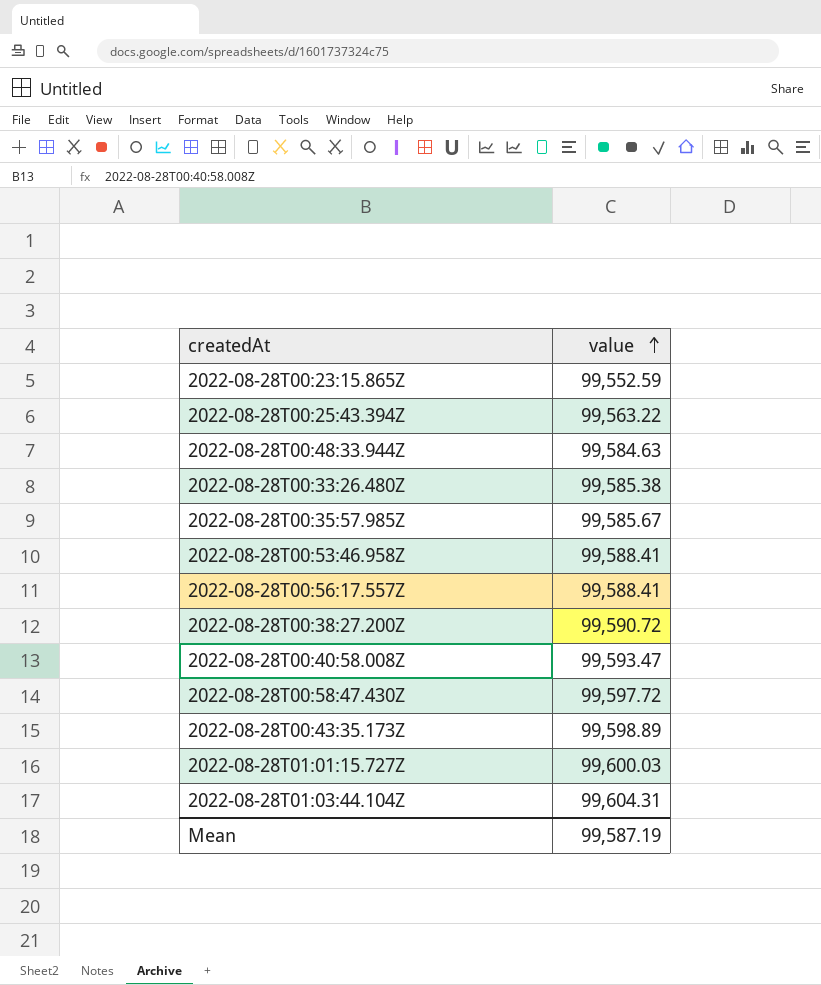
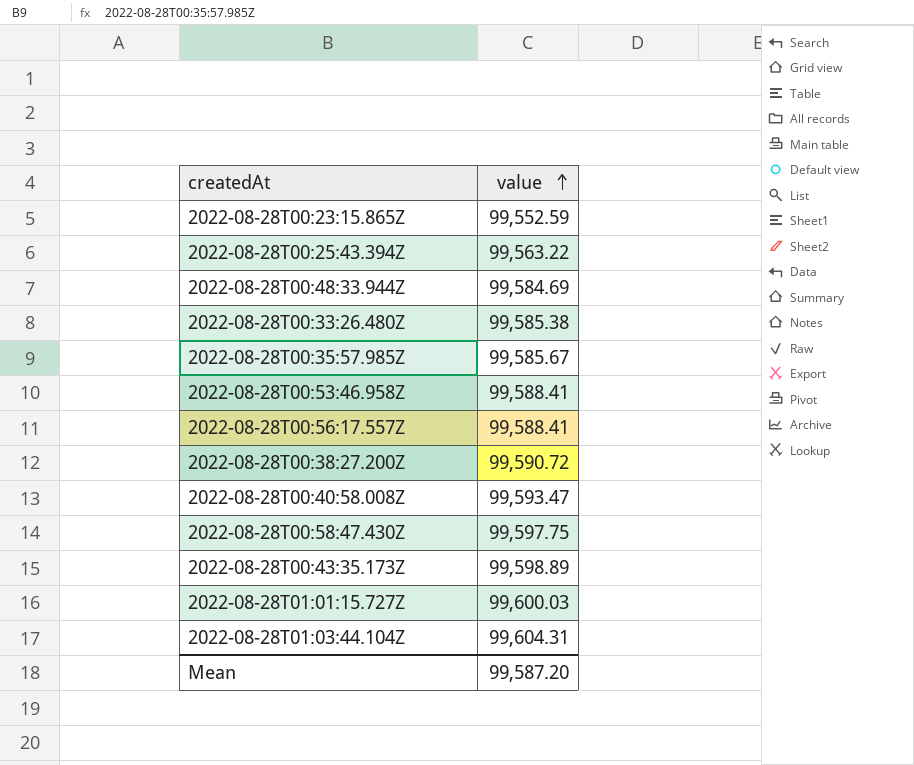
2022-08-28T00:48:33.944Z | value: 99,584.63 -> 99,584.69
2022-08-28T00:58:47.430Z | value: 99,597.72 -> 99,597.75
Mean | value: 99,587.19 -> 99,587.20

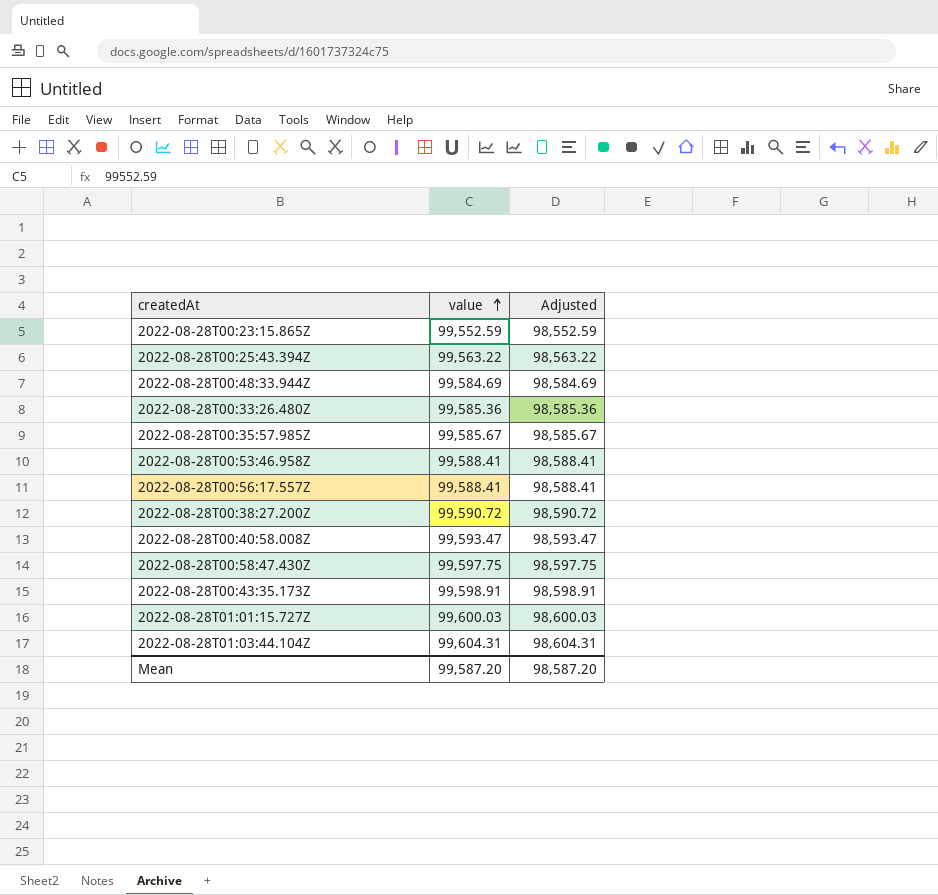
column Adjusted | formula: none -> [value] - 1000
2022-08-28T00:33:26.480Z | value: 99,585.38 -> 99,585.36
2022-08-28T00:43:35.173Z | value: 99,598.89 -> 99,598.91

